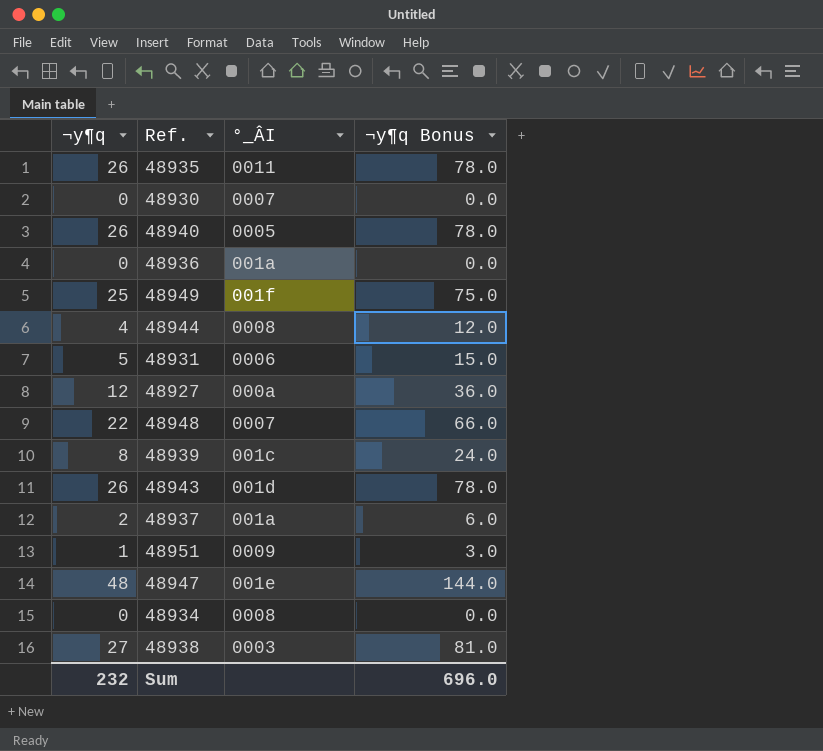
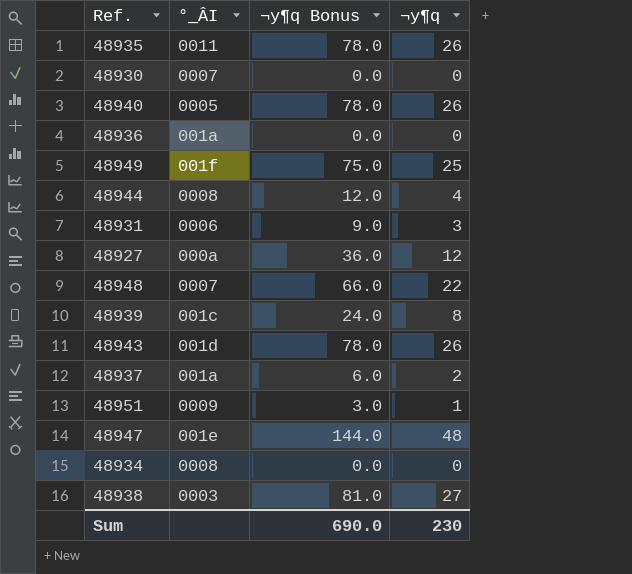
column ¬y¶q | position: 1 -> 4
48931 | ¬y¶q Bonus: 15.0 -> 9.0
48931 | ¬y¶q: 5 -> 3
Sum | ¬y¶q Bonus: 696.0 -> 690.0
Sum | ¬y¶q: 232 -> 230

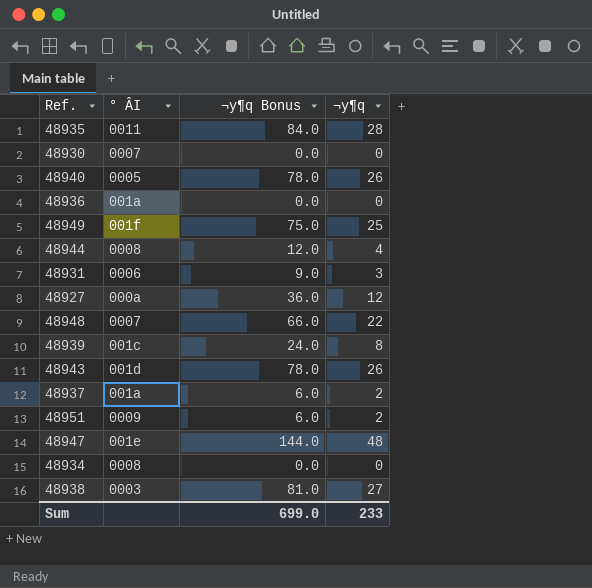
column name: °_ÂI -> ° ÂI
48935 | ¬y¶q Bonus: 78.0 -> 84.0
48935 | ¬y¶q: 26 -> 28
48951 | ¬y¶q Bonus: 3.0 -> 6.0
48951 | ¬y¶q: 1 -> 2
Sum | ¬y¶q Bonus: 690.0 -> 699.0
Sum | ¬y¶q: 230 -> 233

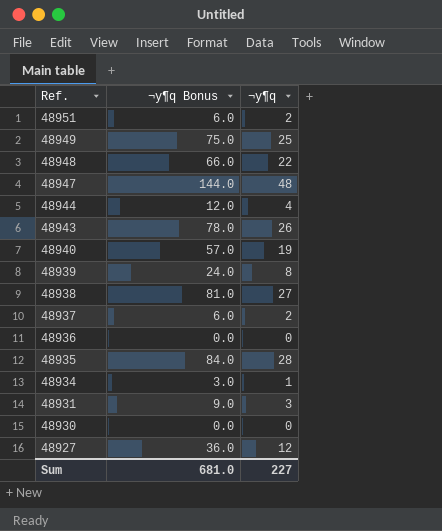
row order: none -> Ref. descending
column ° ÂI | position: 2 -> none
48940 | ¬y¶q Bonus: 78.0 -> 57.0
48940 | ¬y¶q: 26 -> 19
48934 | ¬y¶q Bonus: 0.0 -> 3.0
48934 | ¬y¶q: 0 -> 1
Sum | ¬y¶q Bonus: 699.0 -> 681.0
Sum | ¬y¶q: 233 -> 227

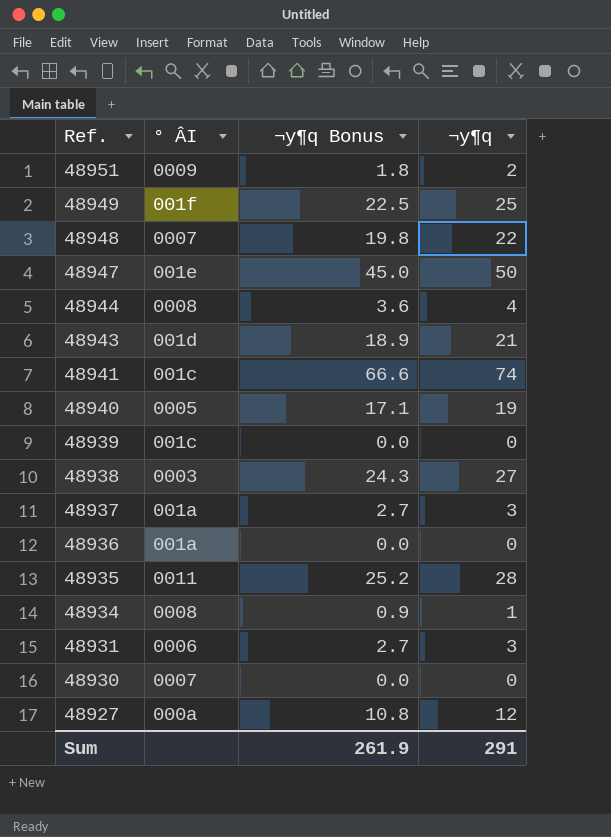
column ° ÂI | position: none -> 2
column ¬y¶q Bonus | formula: [¬y¶q] * 3 -> [¬y¶q] * 0.9
48947 | ¬y¶q: 48 -> 50
48943 | ¬y¶q: 26 -> 21
row 48941: none -> 001c | 66.6 | 74
48939 | ¬y¶q: 8 -> 0
48937 | ¬y¶q: 2 -> 3
Sum | ¬y¶q Bonus: 681.0 -> 261.9
Sum | ¬y¶q: 227 -> 291

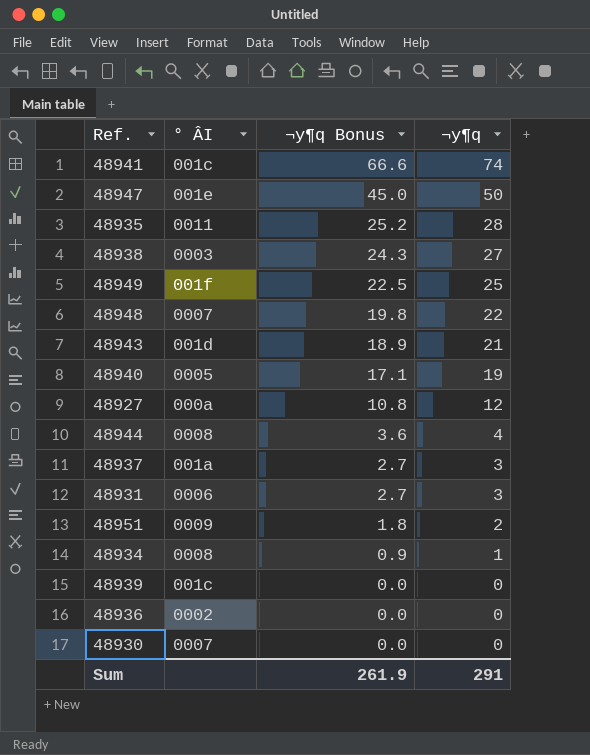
row order: Ref. descending -> ¬y¶q Bonus descending
48936 | ° ÂI: 001a -> 0002

